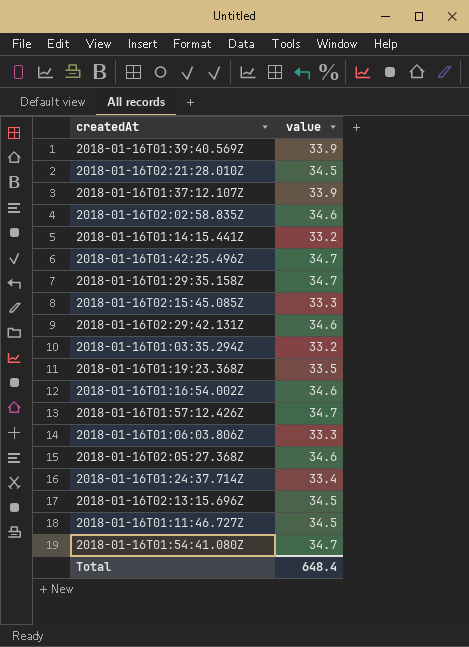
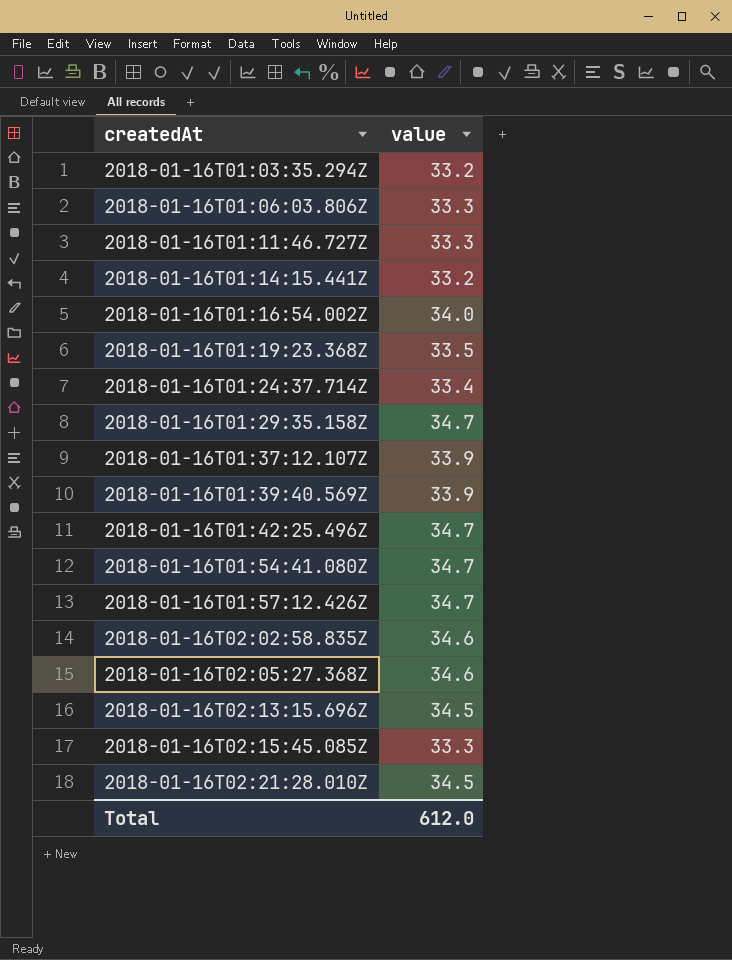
row order: none -> createdAt ascending
row 2018-01-16T02:29:42.131Z: 34.6 -> none
2018-01-16T01:11:46.727Z | value: 34.5 -> 33.3
2018-01-16T01:16:54.002Z | value: 34.6 -> 34.0
Total | value: 648.4 -> 612.0

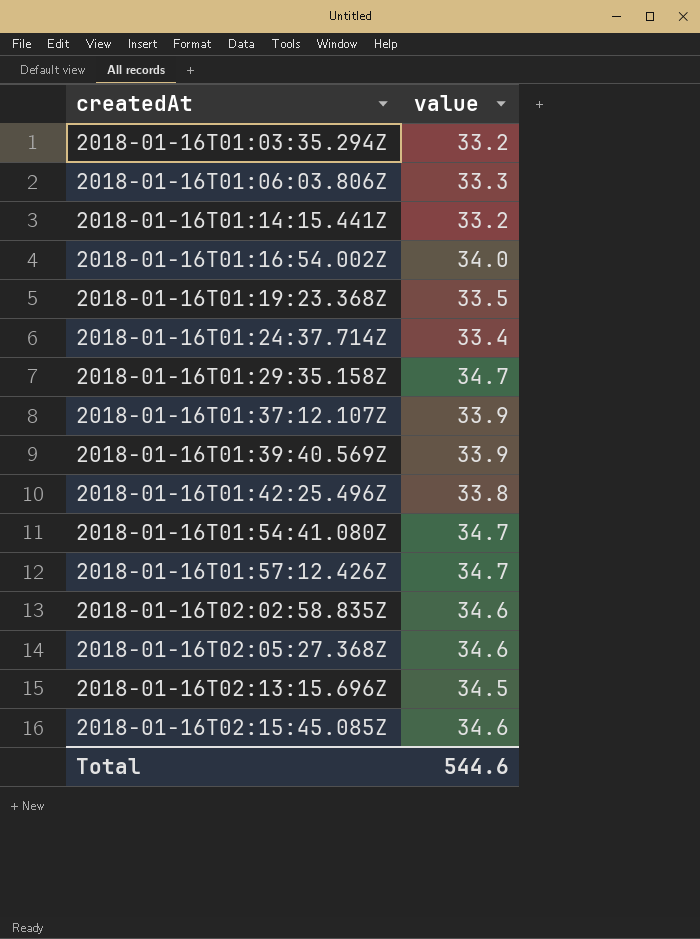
row 2018-01-16T01:11:46.727Z: 33.3 -> none
row 2018-01-16T02:21:28.010Z: 34.5 -> none
2018-01-16T01:42:25.496Z | value: 34.7 -> 33.8
2018-01-16T02:15:45.085Z | value: 33.3 -> 34.6
Total | value: 612.0 -> 544.6

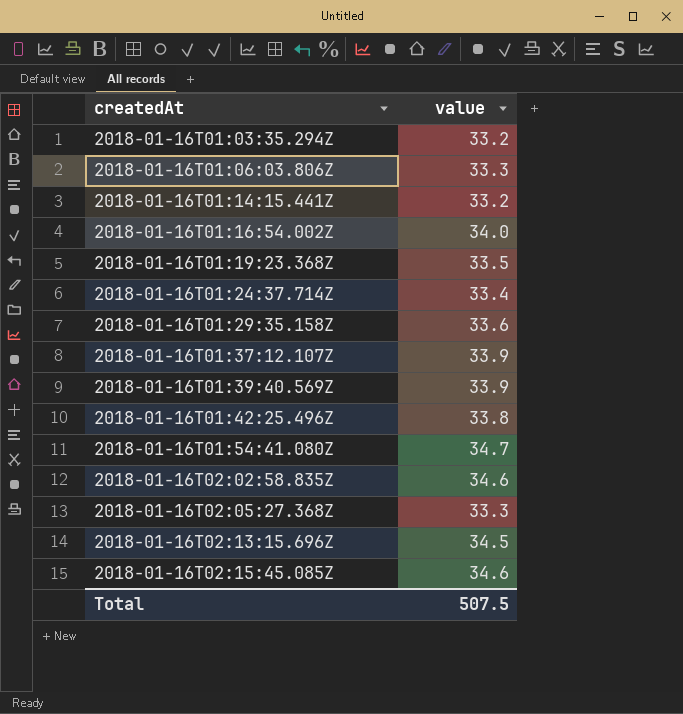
row 2018-01-16T01:57:12.426Z: 34.7 -> none
2018-01-16T01:29:35.158Z | value: 34.7 -> 33.6
2018-01-16T02:05:27.368Z | value: 34.6 -> 33.3
Total | value: 544.6 -> 507.5

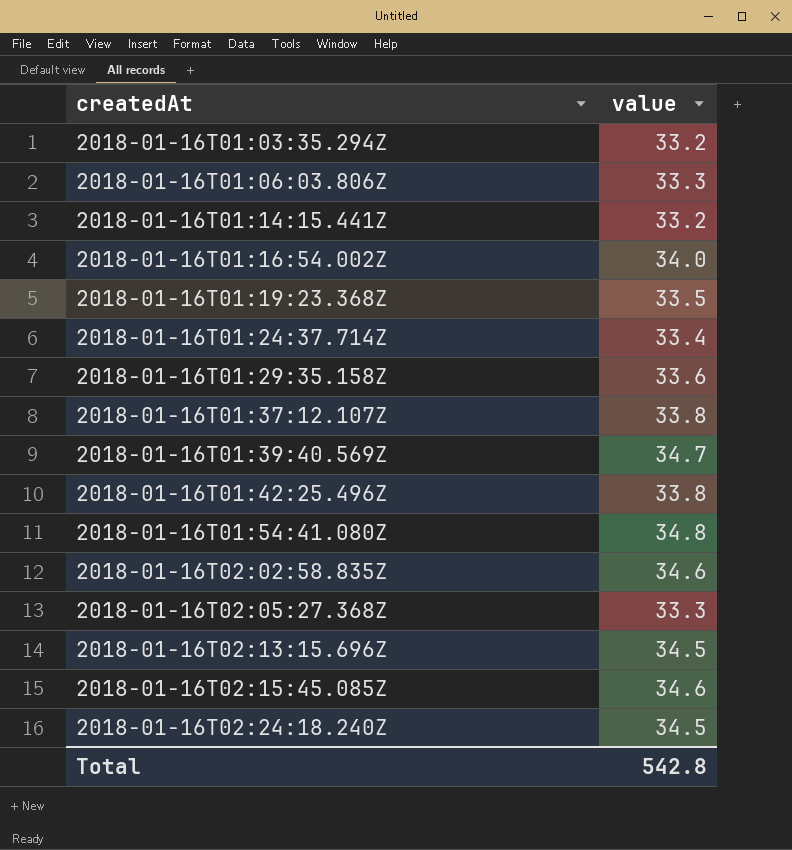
2018-01-16T01:37:12.107Z | value: 33.9 -> 33.8
2018-01-16T01:39:40.569Z | value: 33.9 -> 34.7
2018-01-16T01:54:41.080Z | value: 34.7 -> 34.8
row 2018-01-16T02:24:18.240Z: none -> 34.5
Total | value: 507.5 -> 542.8

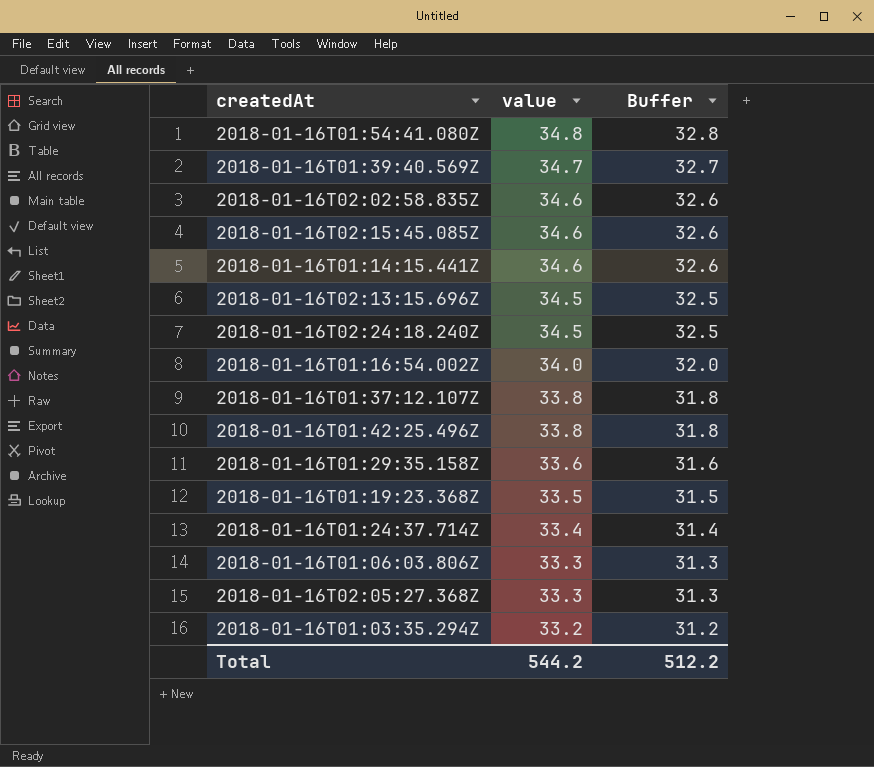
row order: createdAt ascending -> value descending
column Buffer | formula: none -> [value] - 2
2018-01-16T01:14:15.441Z | value: 33.2 -> 34.6
Total | value: 542.8 -> 544.2

